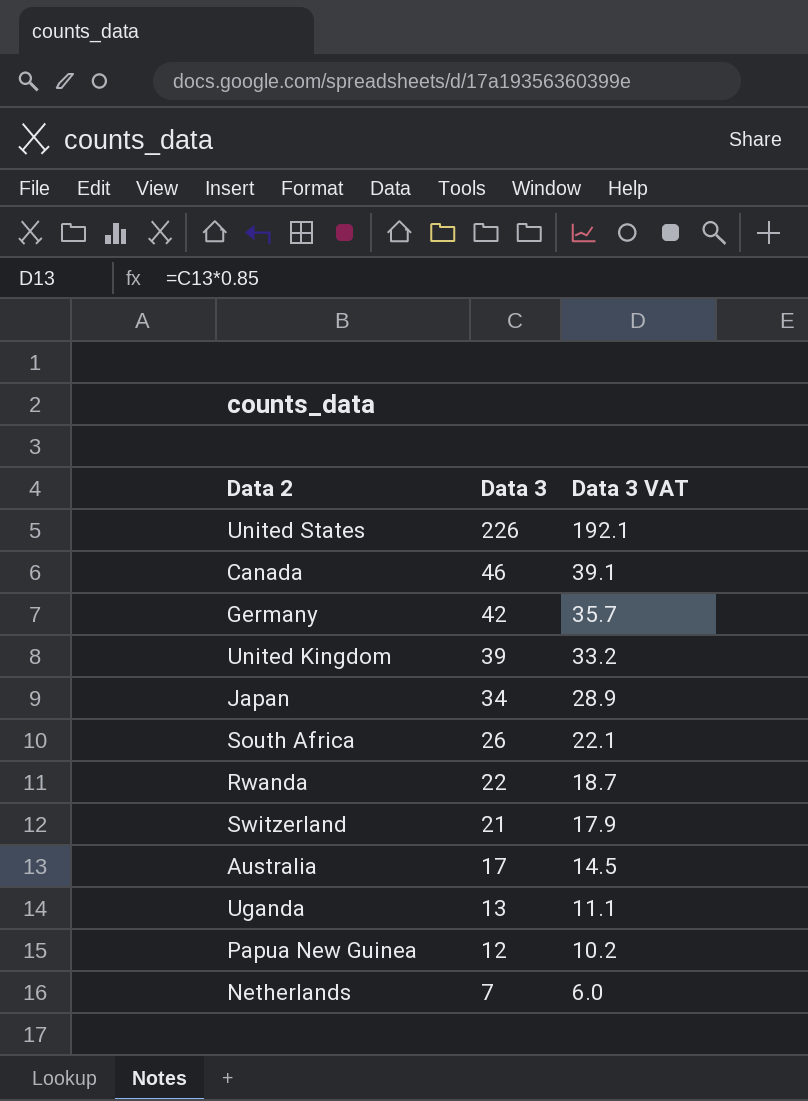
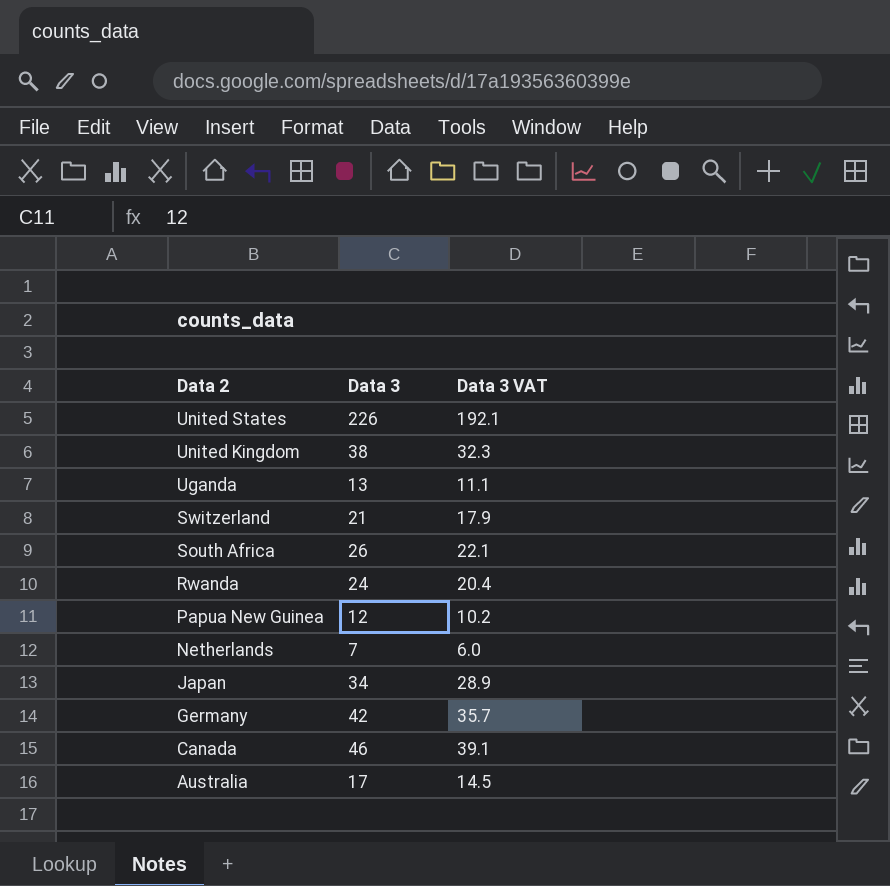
row order: Data 3 descending -> Data 2 descending
United Kingdom | Data 3: 39 -> 38
United Kingdom | Data 3 VAT: 33.2 -> 32.3
Rwanda | Data 3: 22 -> 24
Rwanda | Data 3 VAT: 18.7 -> 20.4

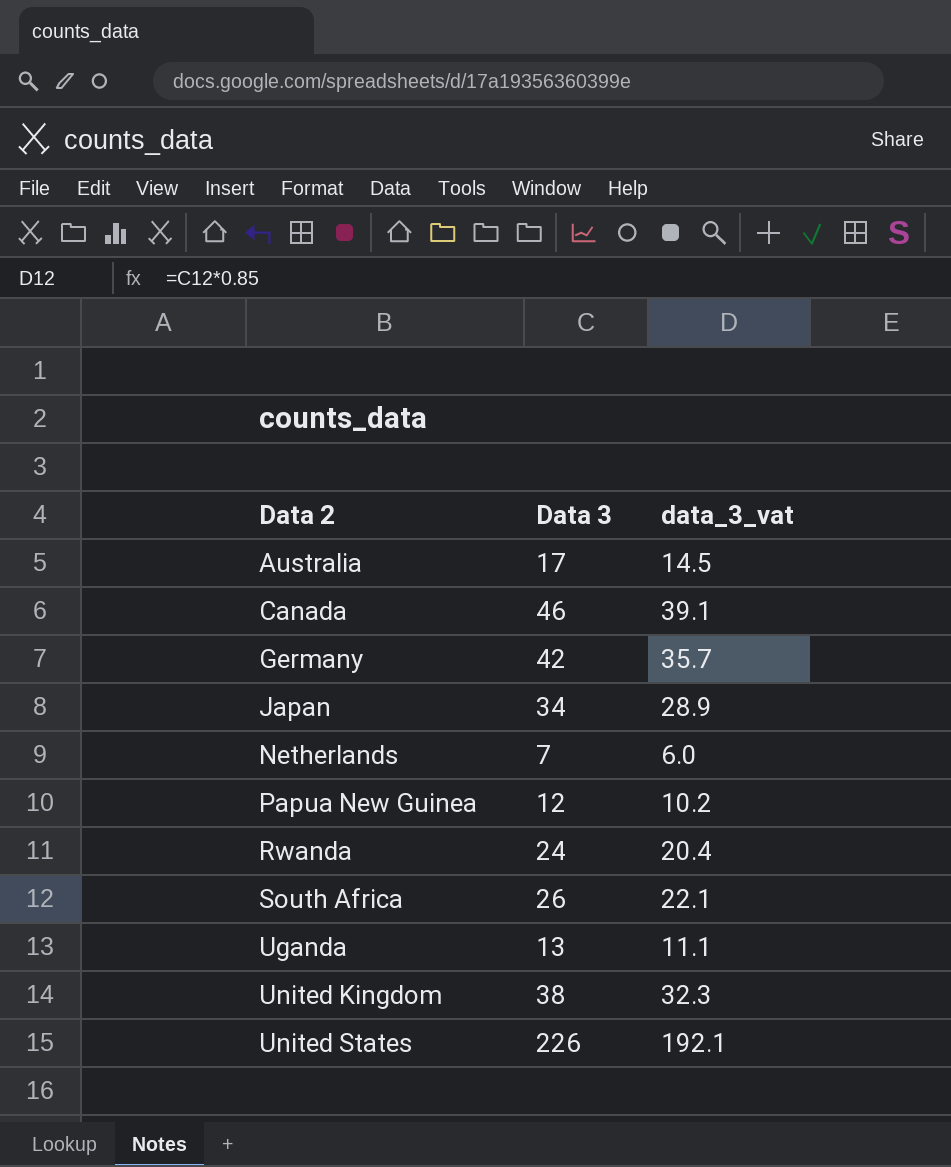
row order: Data 2 descending -> Data 2 ascending
column name: Data 3 VAT -> data_3_vat
row Switzerland: 21 | 17.9 -> none

